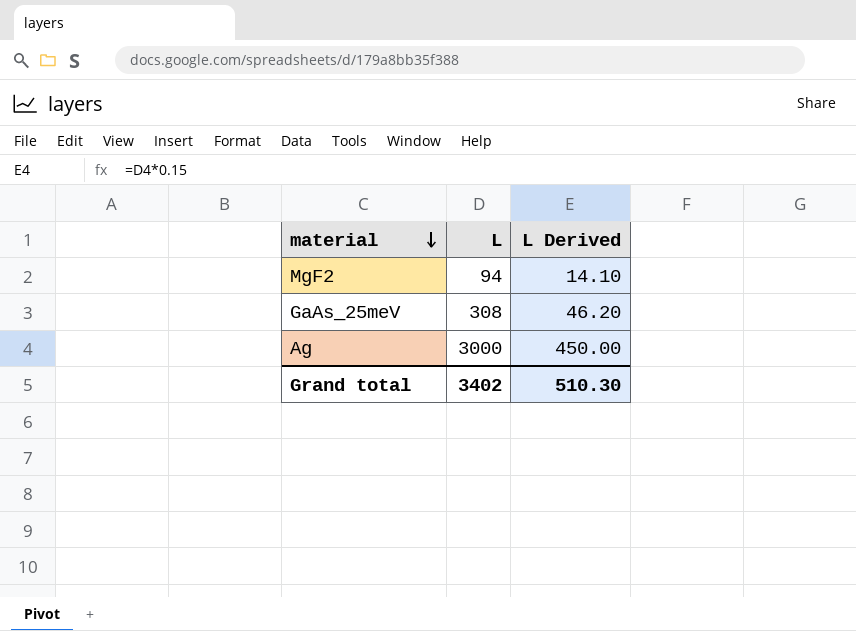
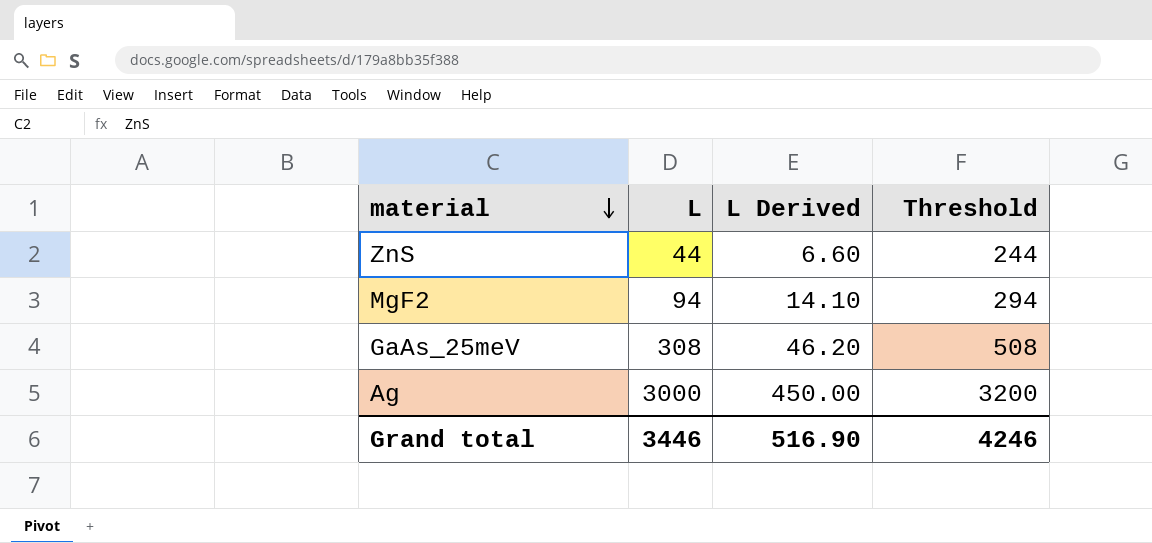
column Threshold | formula: none -> [L] + 200
row ZnS: none -> 44 | 6.60 | 244
Grand total | L: 3402 -> 3446
Grand total | L Derived: 510.30 -> 516.90

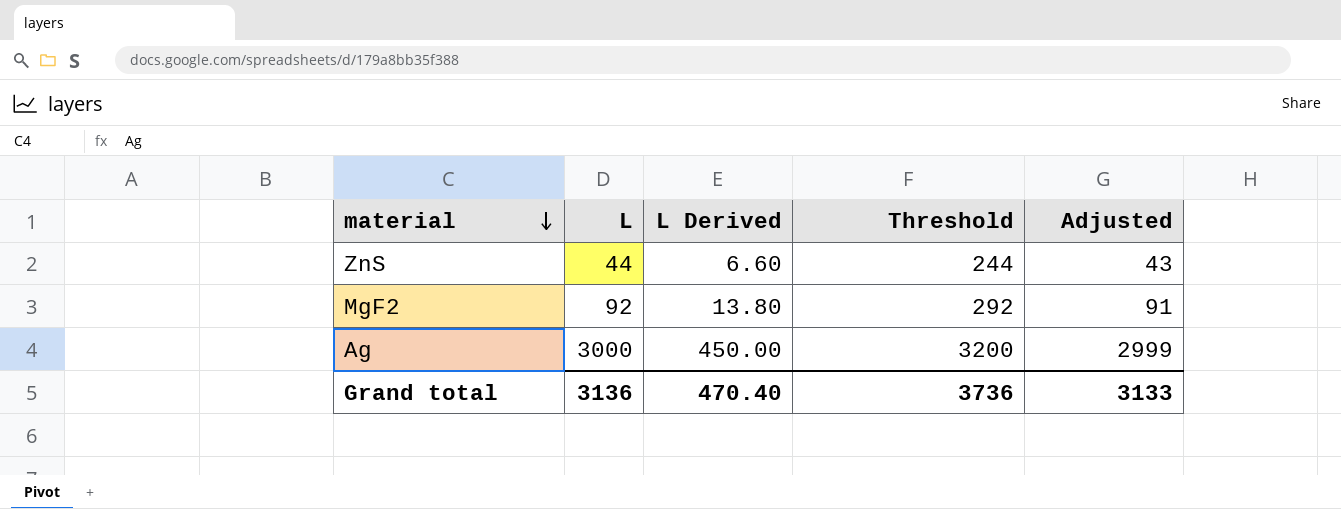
column Adjusted | formula: none -> [L] - 1
row GaAs_25meV: 308 | 46.20 | 508 -> none
MgF2 | L: 94 -> 92
MgF2 | L Derived: 14.10 -> 13.80
MgF2 | Threshold: 294 -> 292
Grand total | L: 3446 -> 3136
Grand total | L Derived: 516.90 -> 470.40
Grand total | Threshold: 4246 -> 3736

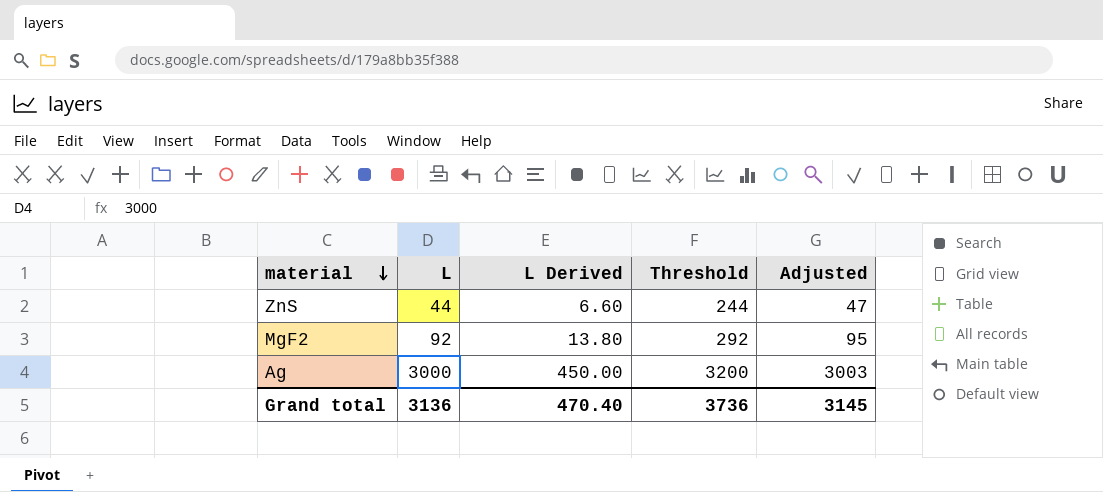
column Adjusted | formula: [L] - 1 -> [L] + 3
Grand total | Adjusted: 3133 -> 3145

